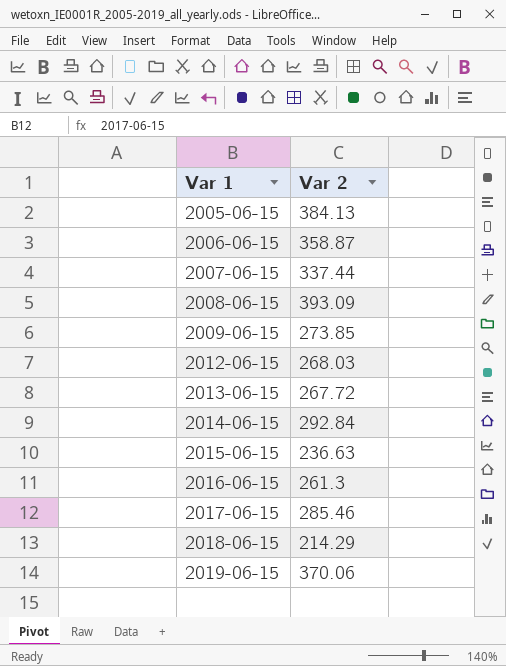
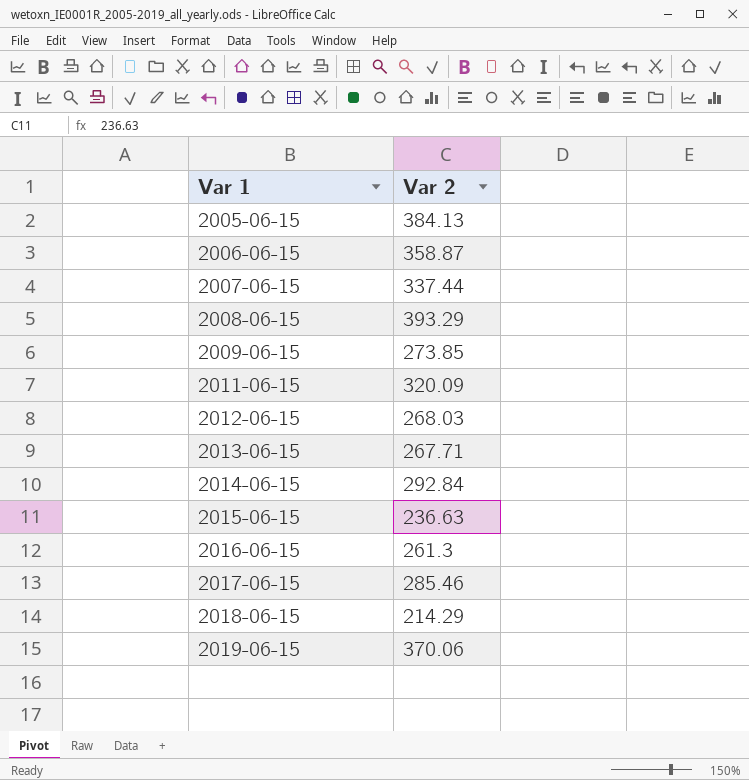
2008-06-15 | Var 2: 393.09 -> 393.29
row 2011-06-15: none -> 320.09
2013-06-15 | Var 2: 267.72 -> 267.71

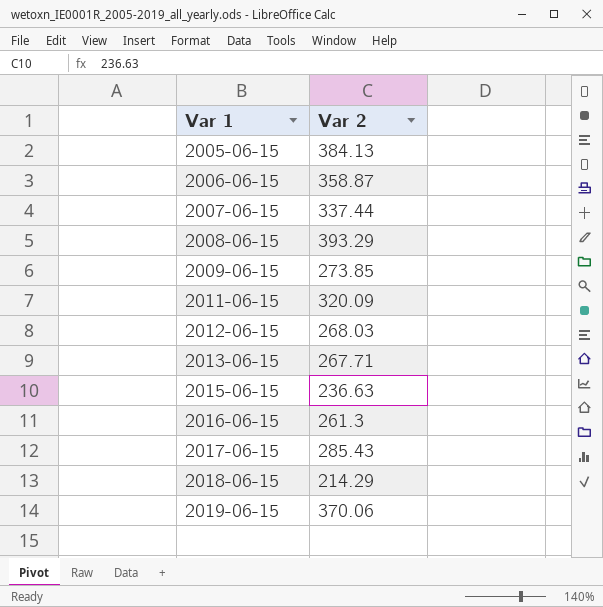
row 2014-06-15: 292.84 -> none
2017-06-15 | Var 2: 285.46 -> 285.43

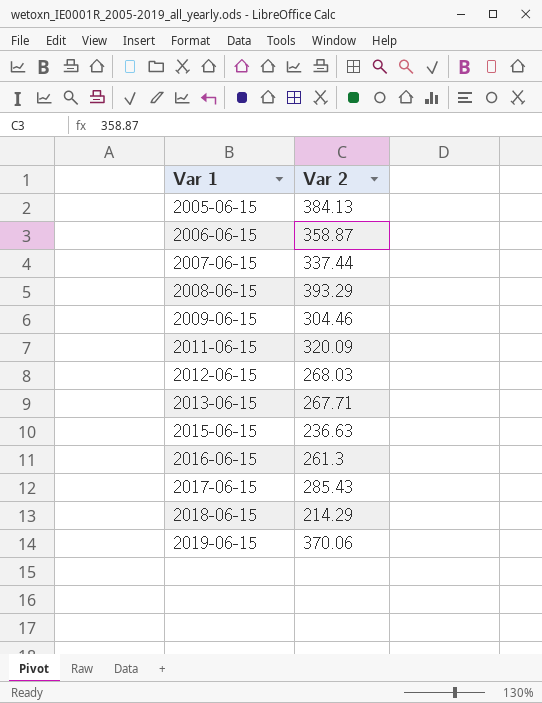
2009-06-15 | Var 2: 273.85 -> 304.46

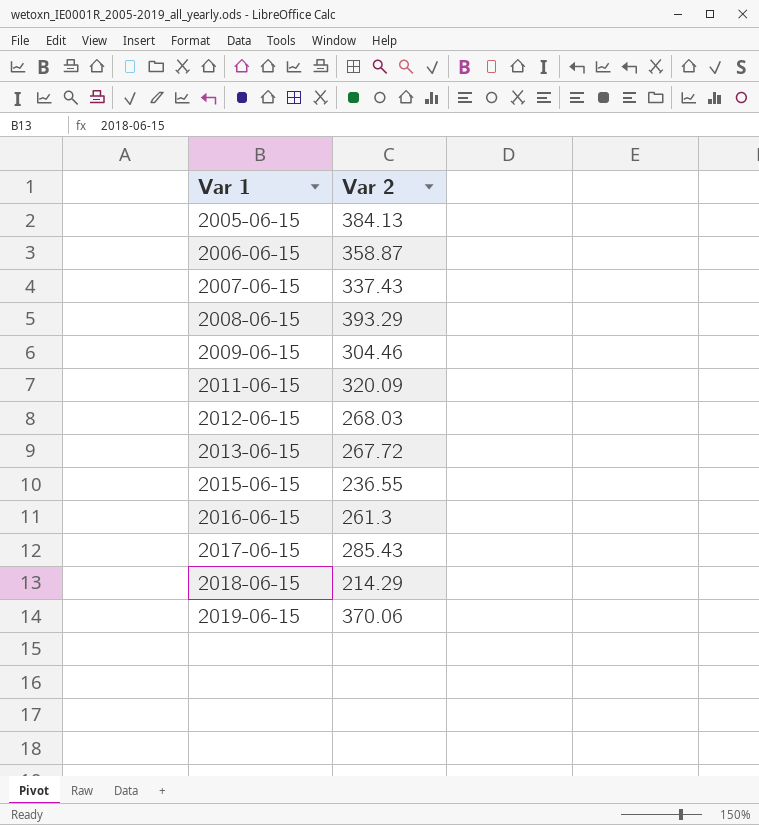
2007-06-15 | Var 2: 337.44 -> 337.43
2013-06-15 | Var 2: 267.71 -> 267.72
2015-06-15 | Var 2: 236.63 -> 236.55

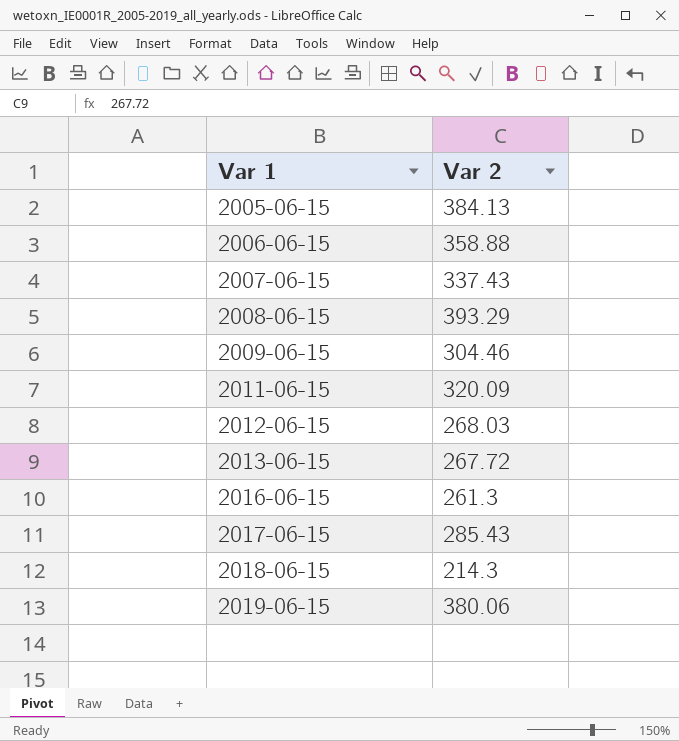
row 2015-06-15: 236.55 -> none
2006-06-15 | Var 2: 358.87 -> 358.88
2018-06-15 | Var 2: 214.29 -> 214.3
2019-06-15 | Var 2: 370.06 -> 380.06

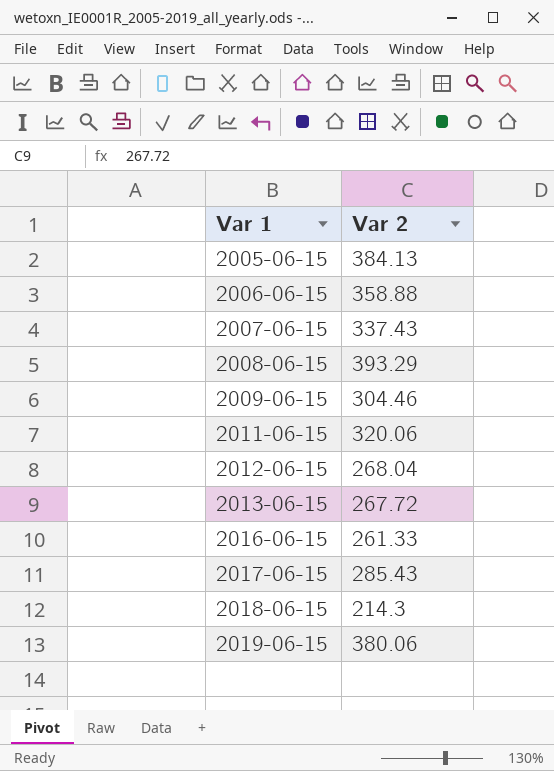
2011-06-15 | Var 2: 320.09 -> 320.06
2012-06-15 | Var 2: 268.03 -> 268.04
2016-06-15 | Var 2: 261.3 -> 261.33

